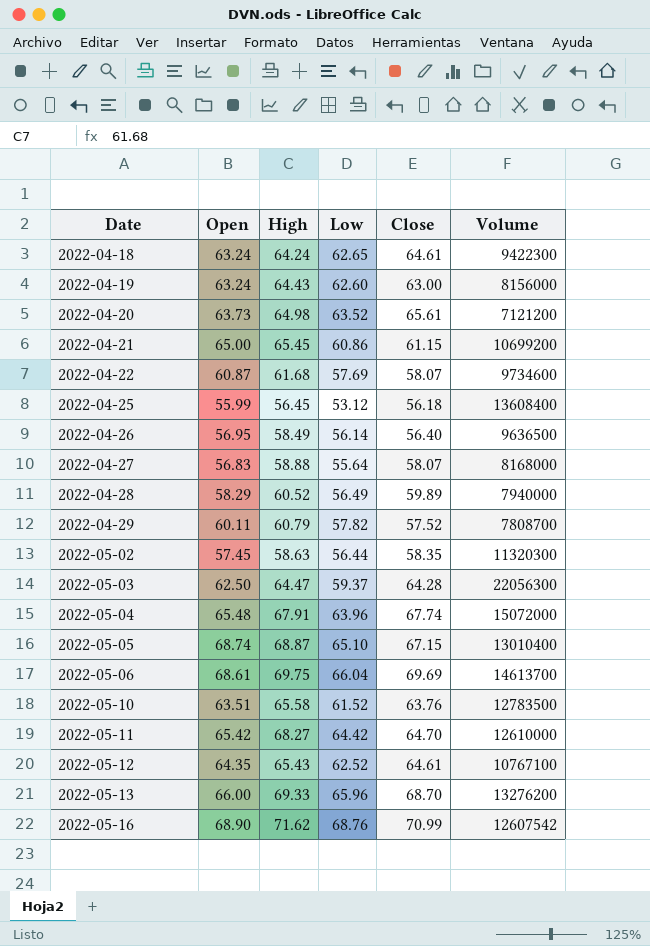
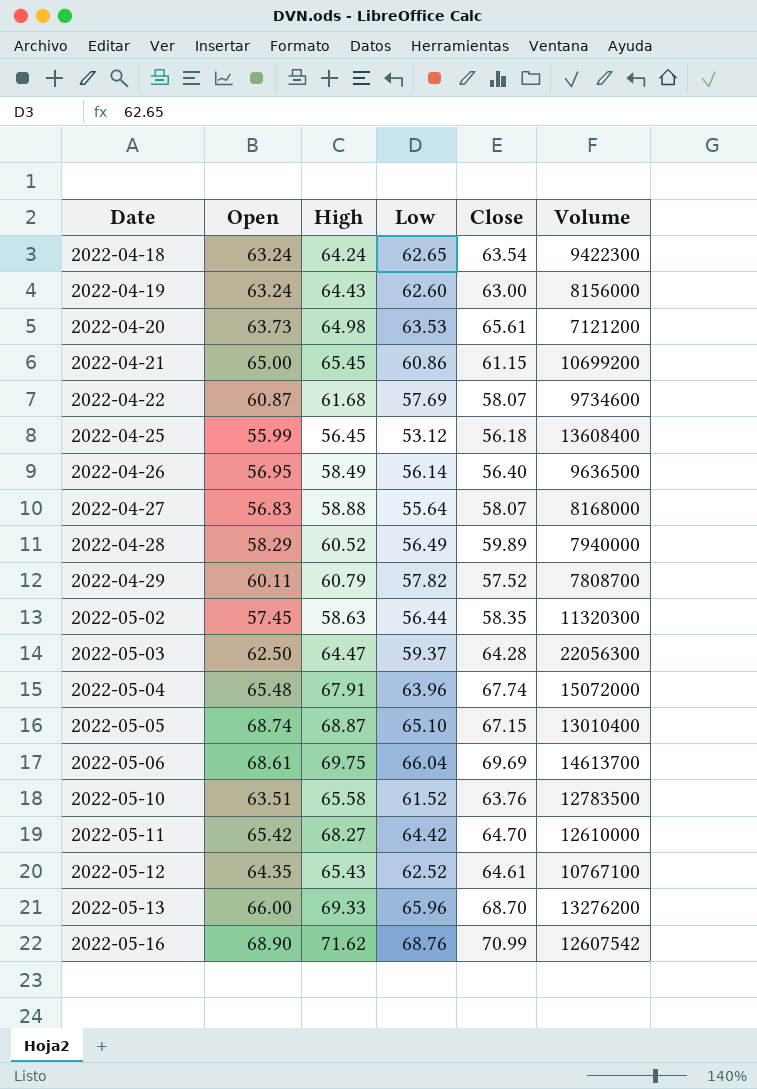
2022-04-18 | Close: 64.61 -> 63.54
2022-04-20 | Low: 63.52 -> 63.53

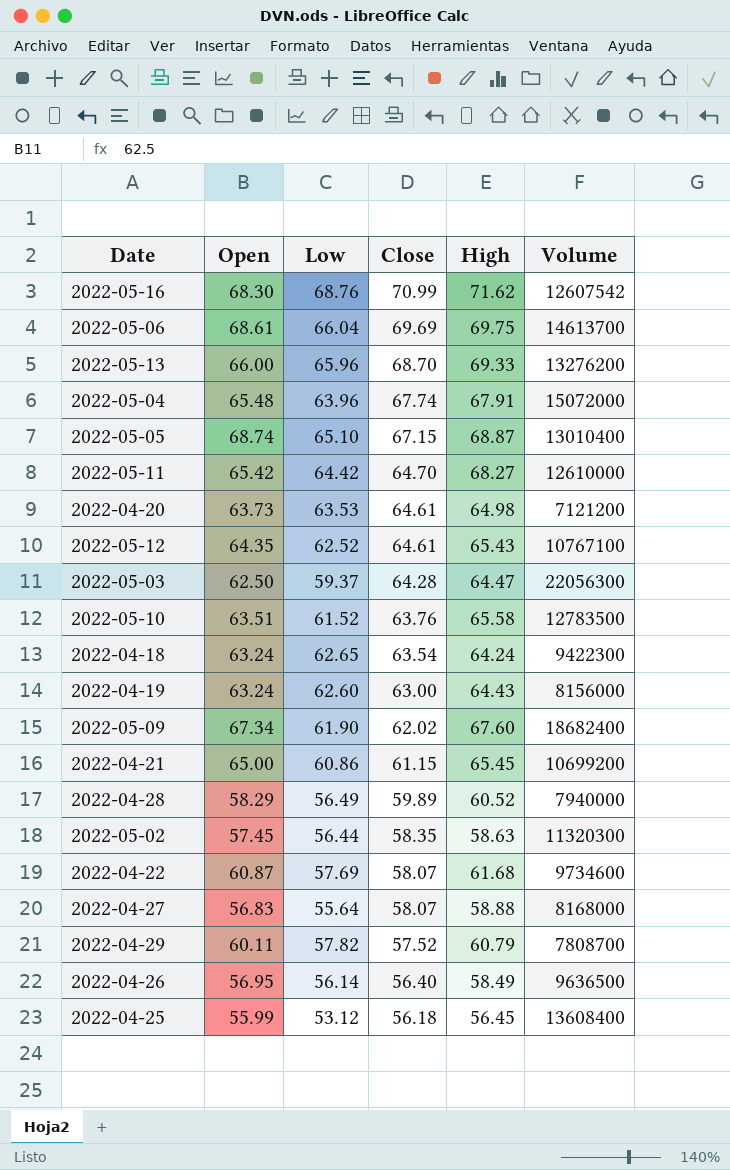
row order: Date ascending -> Close descending
column High | position: 3 -> 5
2022-05-16 | Open: 68.90 -> 68.30
2022-04-20 | Close: 65.61 -> 64.61
row 2022-05-09: none -> 67.34 | 61.90 | 62.02 | 67.60 | 18682400

